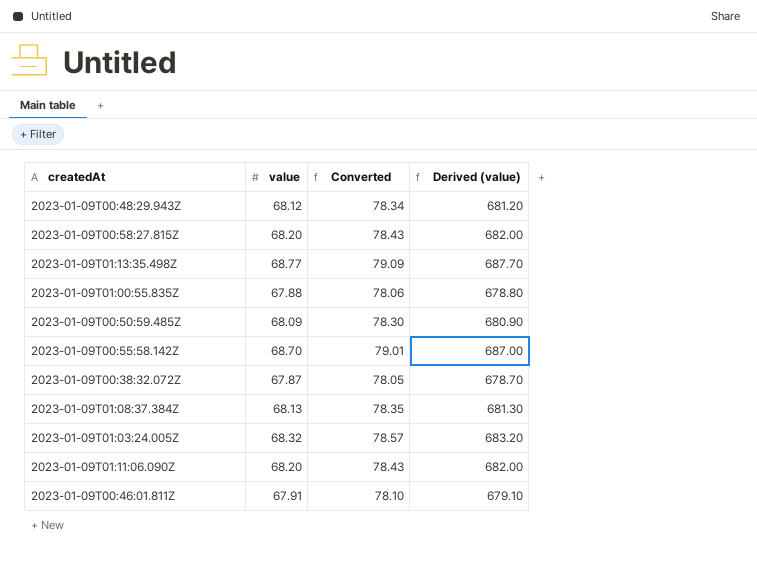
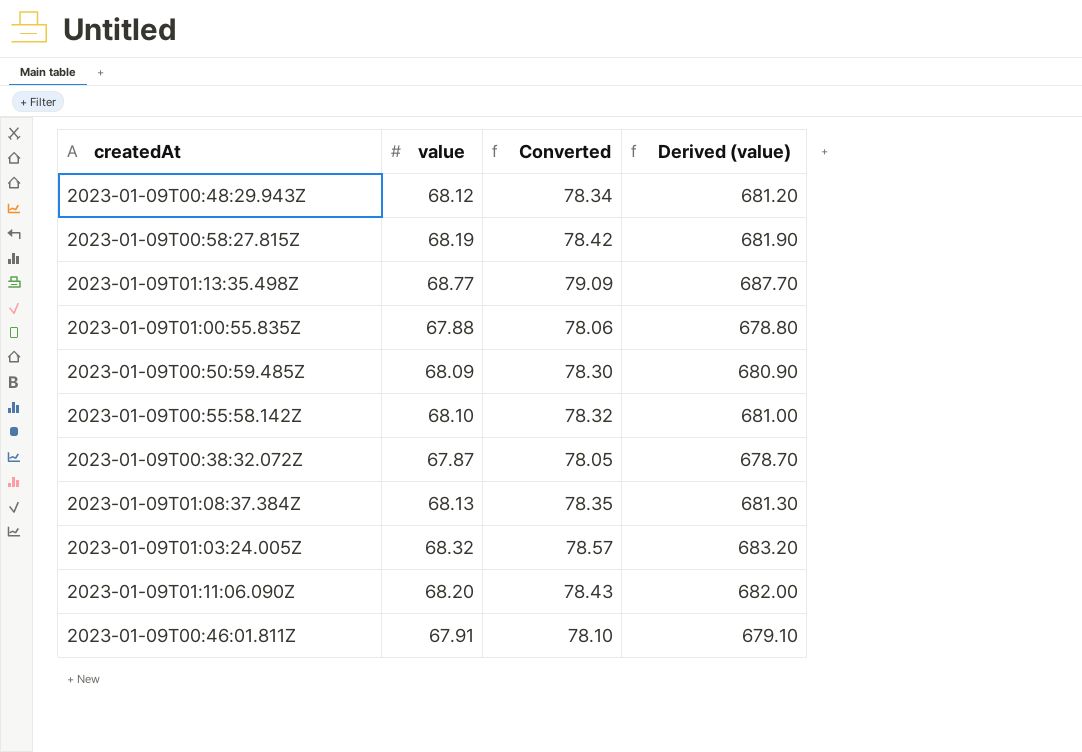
2023-01-09T00:58:27.815Z | value: 68.20 -> 68.19
2023-01-09T00:58:27.815Z | Converted: 78.43 -> 78.42
2023-01-09T00:58:27.815Z | Derived (value): 682.00 -> 681.90
2023-01-09T00:55:58.142Z | value: 68.70 -> 68.10
2023-01-09T00:55:58.142Z | Converted: 79.01 -> 78.32
2023-01-09T00:55:58.142Z | Derived (value): 687.00 -> 681.00

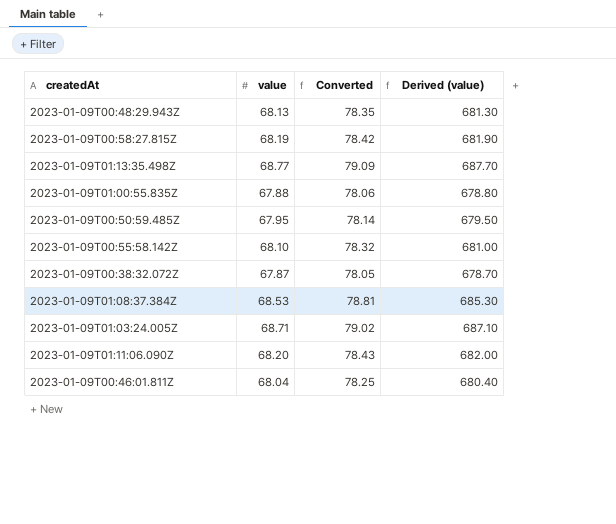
2023-01-09T00:48:29.943Z | value: 68.12 -> 68.13
2023-01-09T00:48:29.943Z | Converted: 78.34 -> 78.35
2023-01-09T00:48:29.943Z | Derived (value): 681.20 -> 681.30
2023-01-09T00:50:59.485Z | value: 68.09 -> 67.95
2023-01-09T00:50:59.485Z | Converted: 78.30 -> 78.14
2023-01-09T00:50:59.485Z | Derived (value): 680.90 -> 679.50
2023-01-09T01:08:37.384Z | value: 68.13 -> 68.53
2023-01-09T01:08:37.384Z | Converted: 78.35 -> 78.81
2023-01-09T01:08:37.384Z | Derived (value): 681.30 -> 685.30
2023-01-09T01:03:24.005Z | value: 68.32 -> 68.71
2023-01-09T01:03:24.005Z | Converted: 78.57 -> 79.02
2023-01-09T01:03:24.005Z | Derived (value): 683.20 -> 687.10
2023-01-09T00:46:01.811Z | value: 67.91 -> 68.04
2023-01-09T00:46:01.811Z | Converted: 78.10 -> 78.25
2023-01-09T00:46:01.811Z | Derived (value): 679.10 -> 680.40

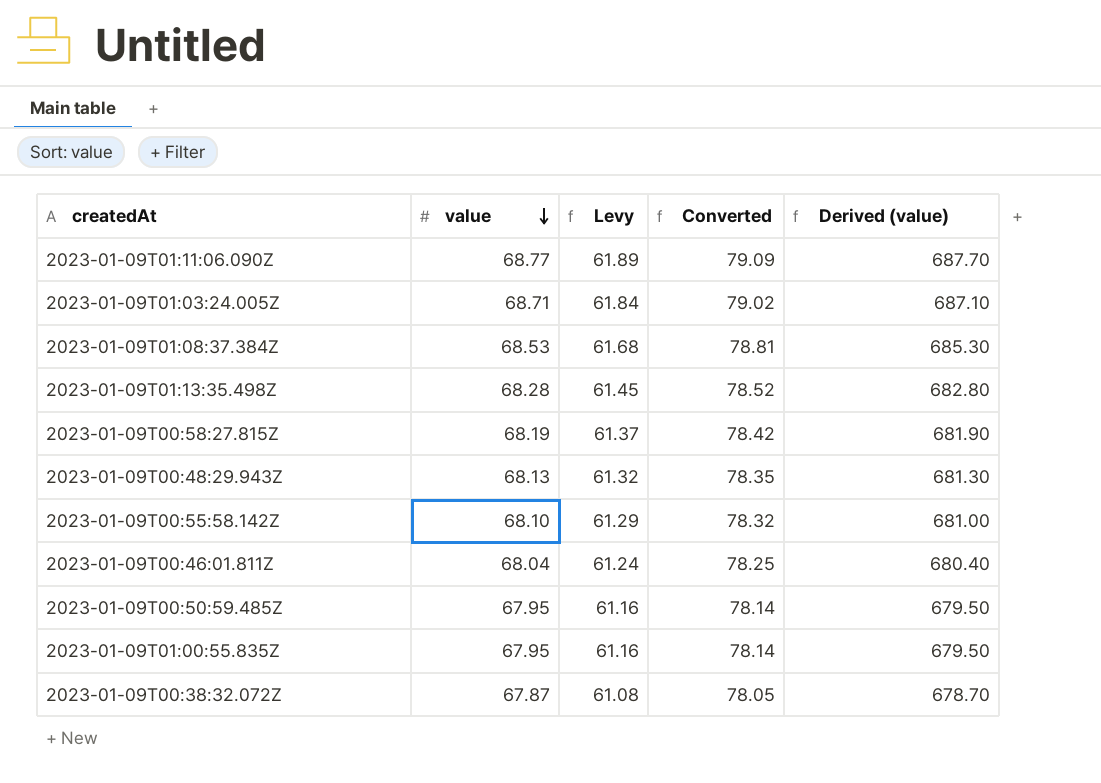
row order: none -> value descending
column Levy | formula: none -> [value] * 0.9
2023-01-09T01:11:06.090Z | value: 68.20 -> 68.77
2023-01-09T01:11:06.090Z | Converted: 78.43 -> 79.09
2023-01-09T01:11:06.090Z | Derived (value): 682.00 -> 687.70
2023-01-09T01:13:35.498Z | value: 68.77 -> 68.28
2023-01-09T01:13:35.498Z | Converted: 79.09 -> 78.52
2023-01-09T01:13:35.498Z | Derived (value): 687.70 -> 682.80
2023-01-09T01:00:55.835Z | value: 67.88 -> 67.95
2023-01-09T01:00:55.835Z | Converted: 78.06 -> 78.14
2023-01-09T01:00:55.835Z | Derived (value): 678.80 -> 679.50

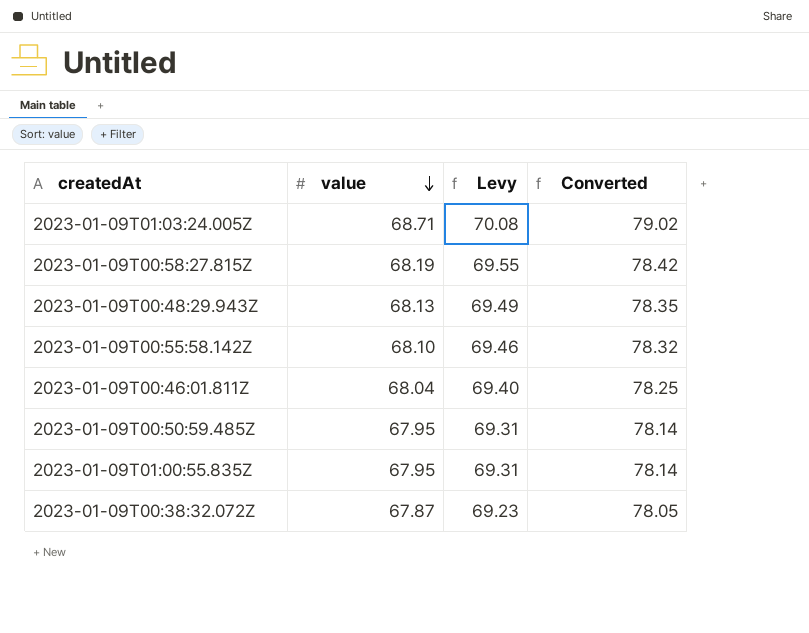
column Derived (value) | formula: [value] * 10 -> none
column Levy | formula: [value] * 0.9 -> [value] * 1.02
row 2023-01-09T01:11:06.090Z: 68.77 | 61.89 | 79.09 | 687.70 -> none
row 2023-01-09T01:08:37.384Z: 68.53 | 61.68 | 78.81 | 685.30 -> none
row 2023-01-09T01:13:35.498Z: 68.28 | 61.45 | 78.52 | 682.80 -> none

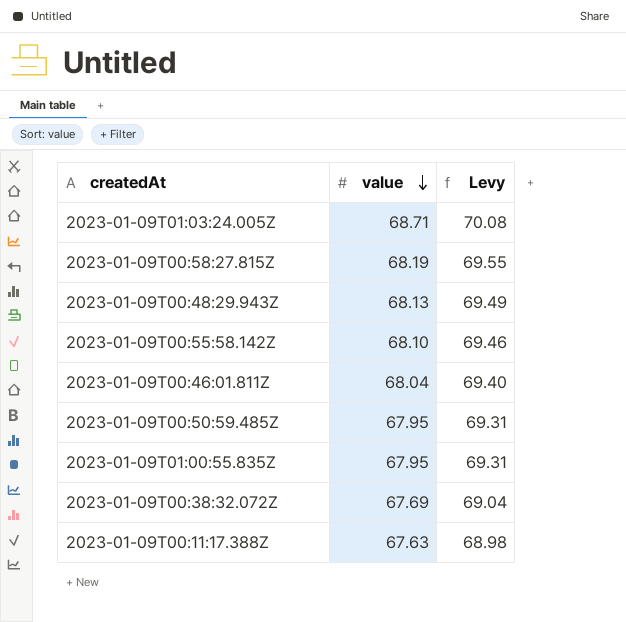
column Converted | formula: [value] * 1.15 -> none
2023-01-09T00:38:32.072Z | value: 67.87 -> 67.69
2023-01-09T00:38:32.072Z | Levy: 69.23 -> 69.04
row 2023-01-09T00:11:17.388Z: none -> 67.63 | 68.98

